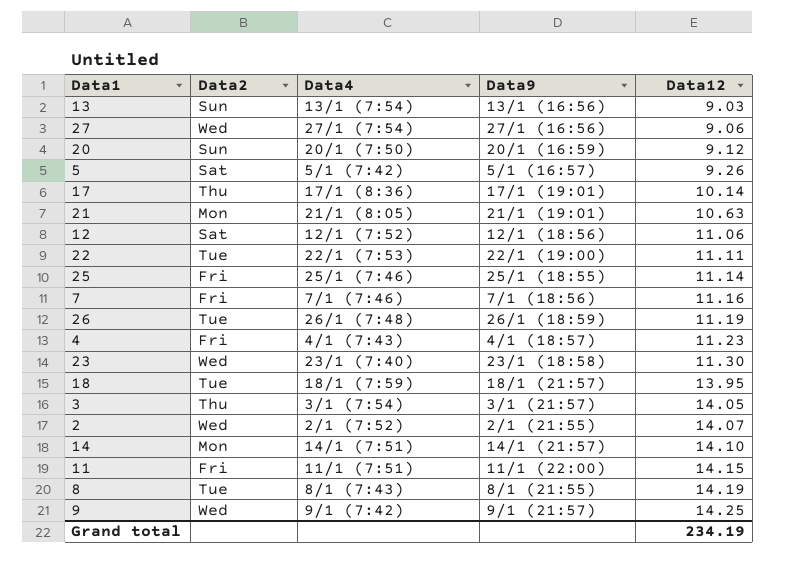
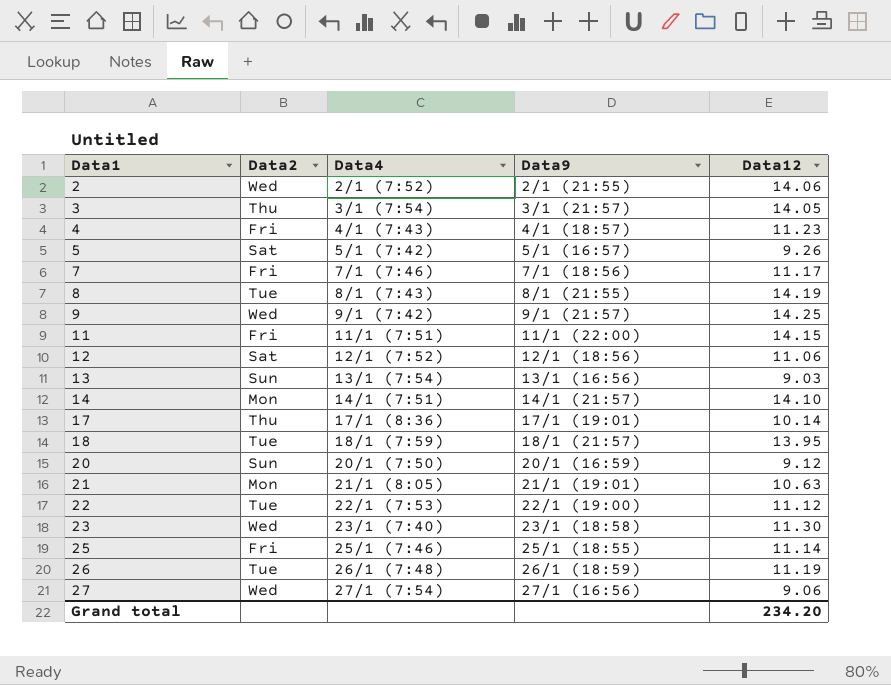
row order: Data12 ascending -> Data1 ascending
2 | Data12: 14.07 -> 14.06
7 | Data12: 11.16 -> 11.17
22 | Data12: 11.11 -> 11.12
Grand total | Data12: 234.19 -> 234.20

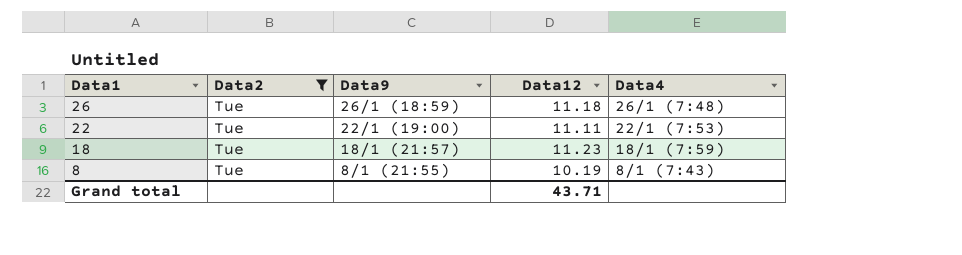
filter: none -> Data2 = Tue
row order: Data1 ascending -> Data1 descending
column Data4 | position: 3 -> 5
26 | Data12: 11.19 -> 11.18
22 | Data12: 11.12 -> 11.11
18 | Data12: 13.95 -> 11.23
8 | Data12: 14.19 -> 10.19
Grand total | Data12: 234.20 -> 43.71

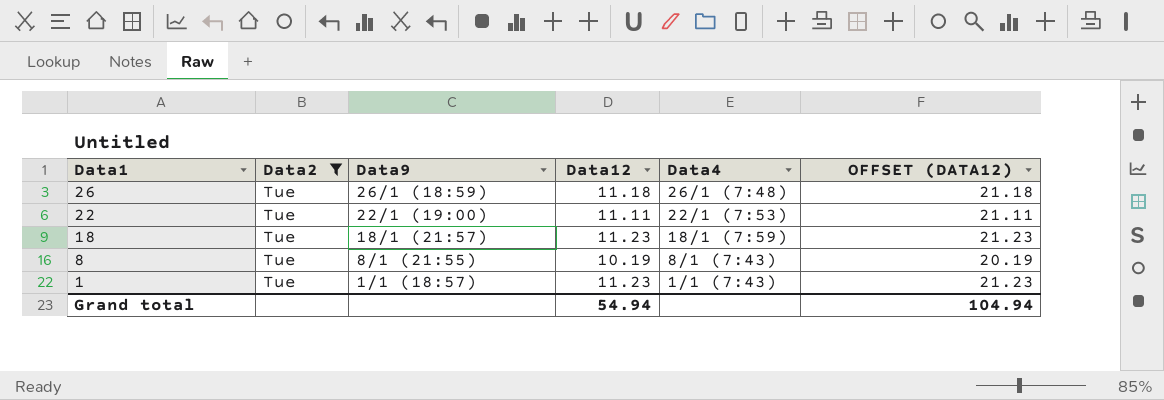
column OFFSET (DATA12) | formula: none -> [Data12] + 10
row 1: none -> Tue | 1/1 (18:57) | 11.23 | 1/1 (7:43) | 21.23
Grand total | Data12: 43.71 -> 54.94

